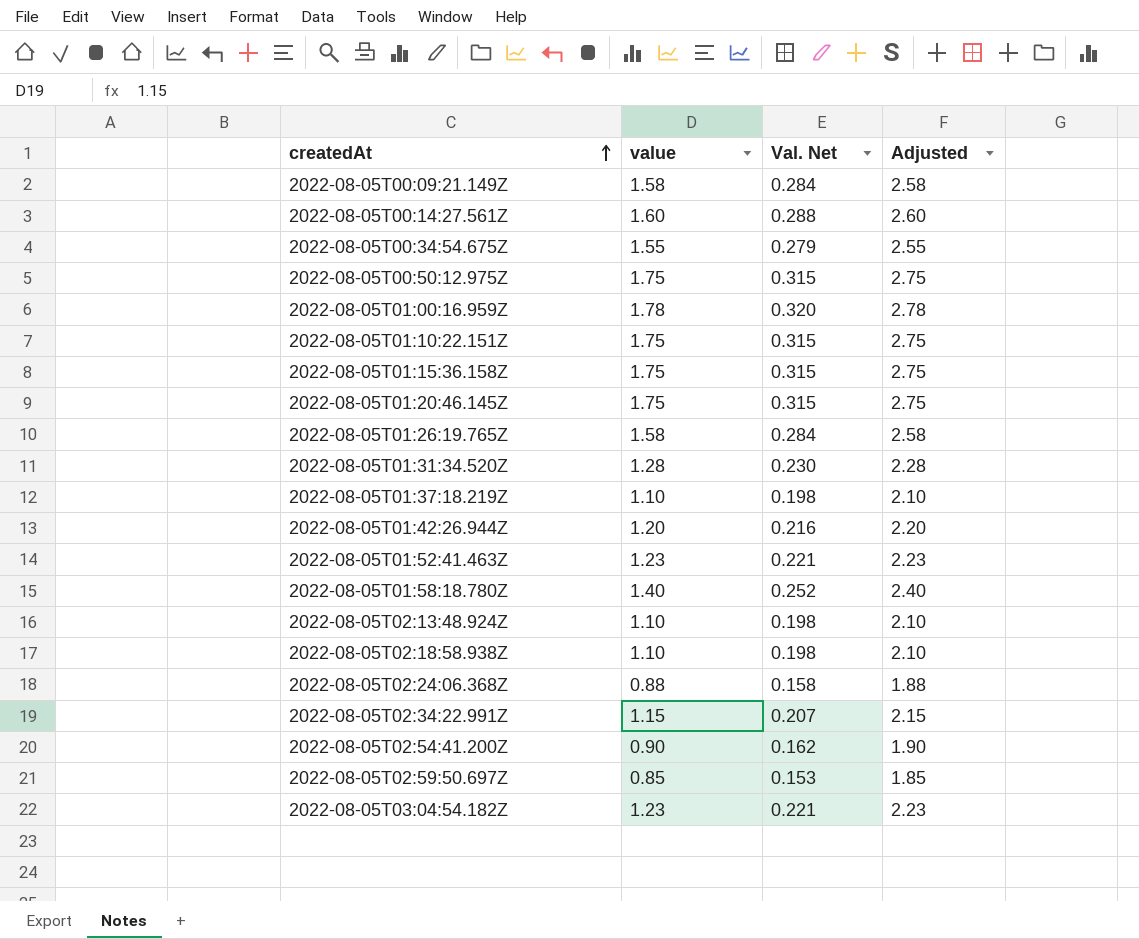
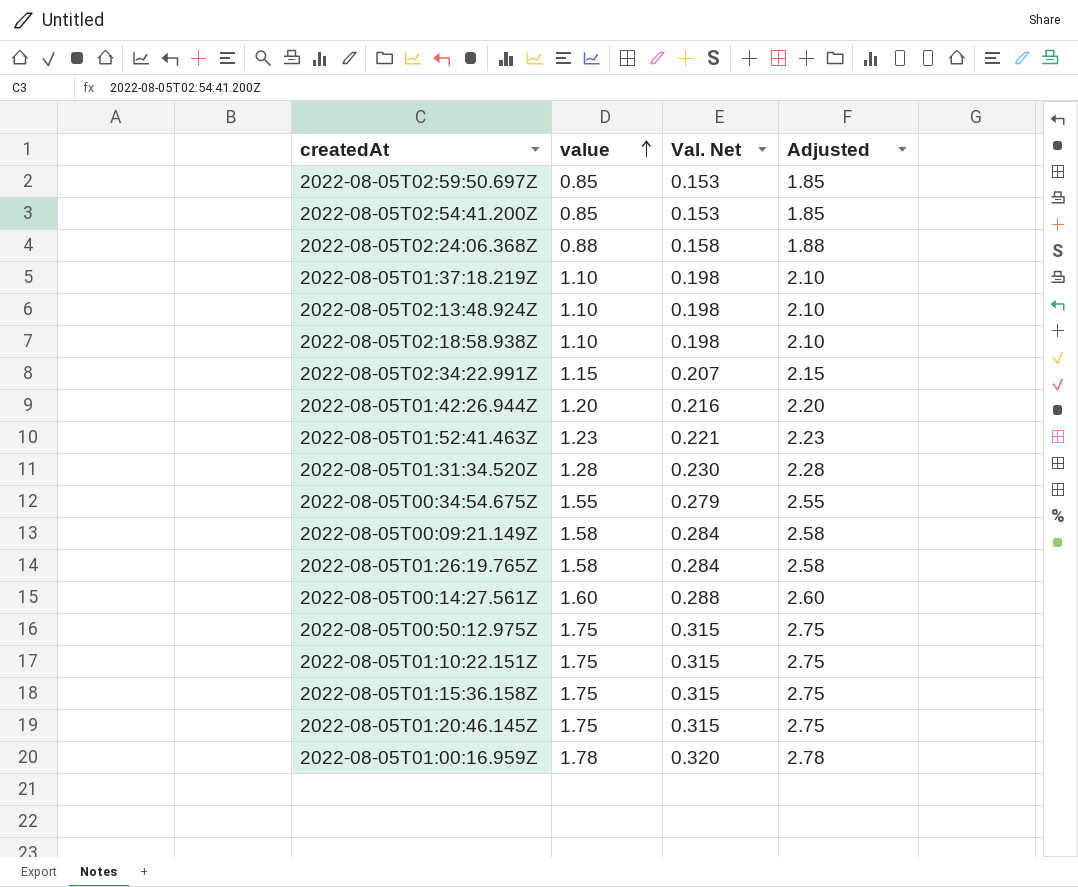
row order: createdAt ascending -> value ascending
row 2022-08-05T01:58:18.780Z: 1.40 | 0.252 | 2.40 -> none
row 2022-08-05T03:04:54.182Z: 1.23 | 0.221 | 2.23 -> none
2022-08-05T02:54:41.200Z | value: 0.90 -> 0.85
2022-08-05T02:54:41.200Z | Val. Net: 0.162 -> 0.153
2022-08-05T02:54:41.200Z | Adjusted: 1.90 -> 1.85

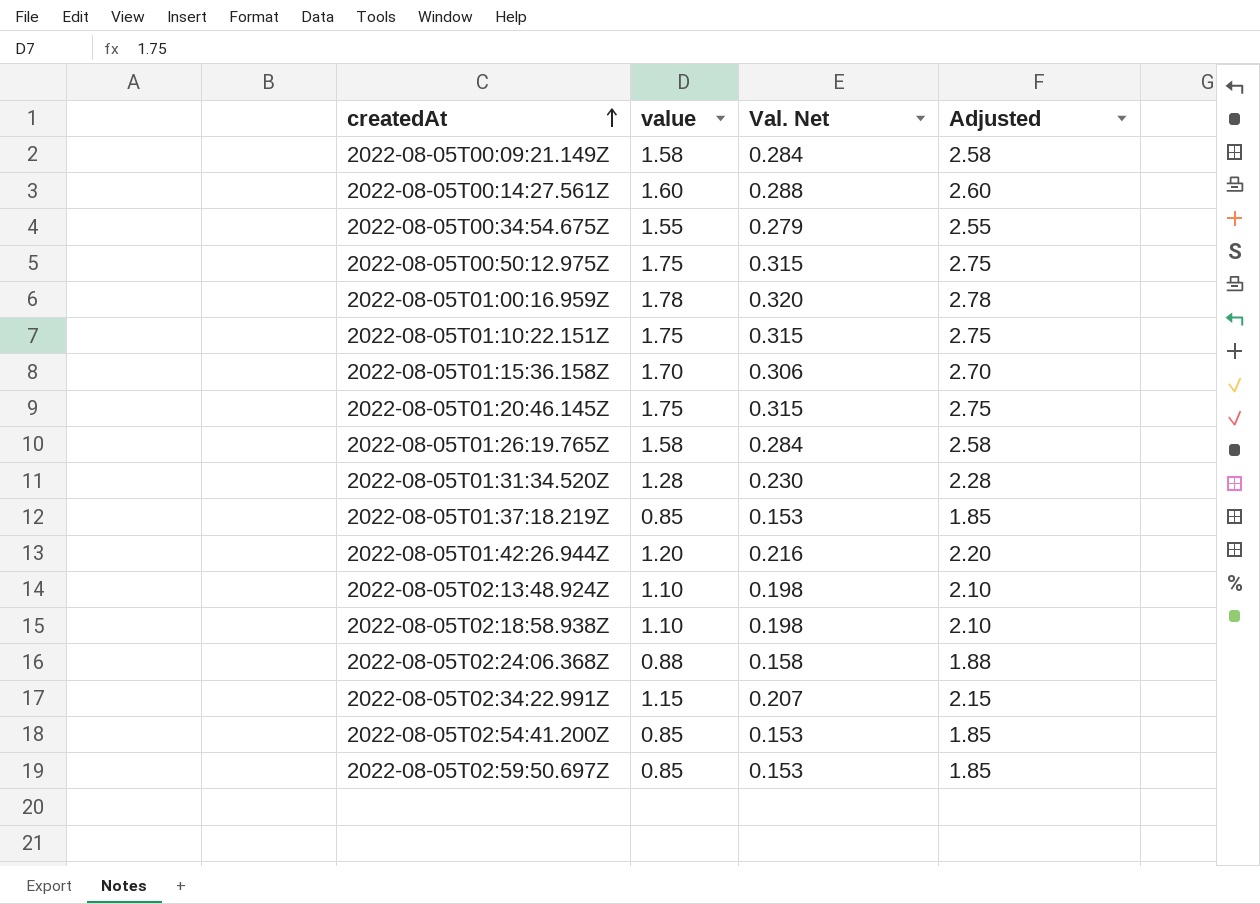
row order: value ascending -> createdAt ascending
row 2022-08-05T01:52:41.463Z: 1.23 | 0.221 | 2.23 -> none
2022-08-05T01:15:36.158Z | value: 1.75 -> 1.70
2022-08-05T01:15:36.158Z | Val. Net: 0.315 -> 0.306
2022-08-05T01:15:36.158Z | Adjusted: 2.75 -> 2.70
2022-08-05T01:37:18.219Z | value: 1.10 -> 0.85
2022-08-05T01:37:18.219Z | Val. Net: 0.198 -> 0.153
2022-08-05T01:37:18.219Z | Adjusted: 2.10 -> 1.85

